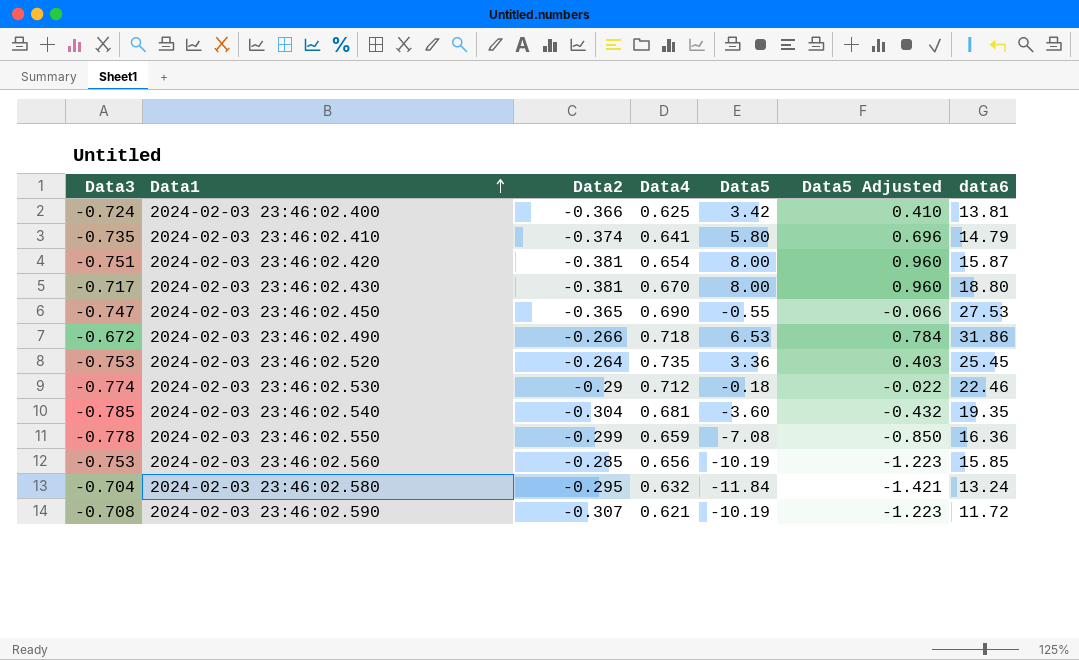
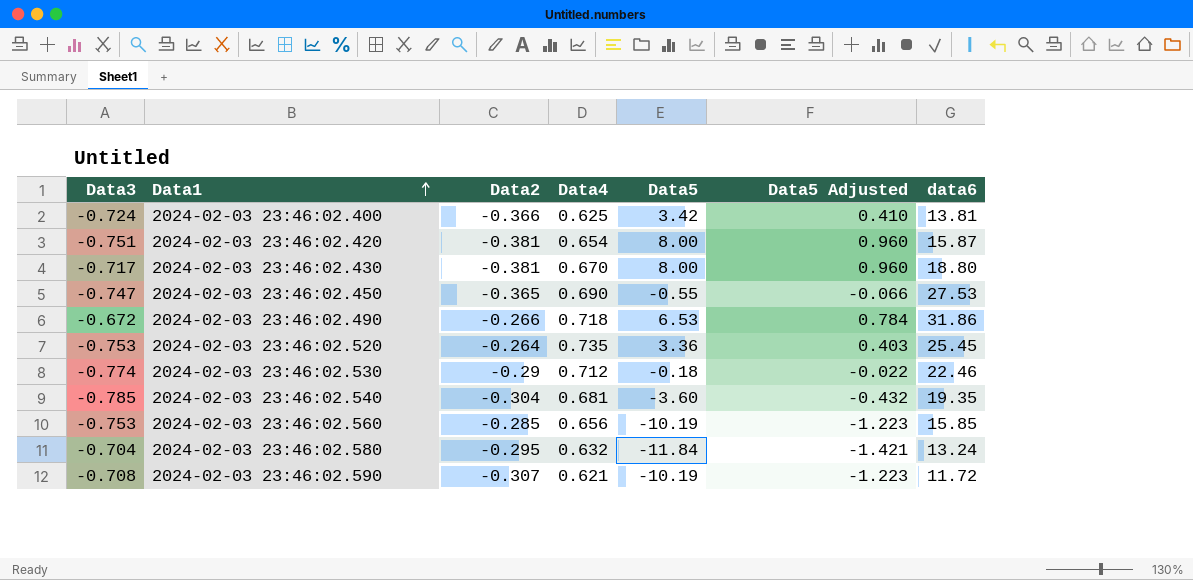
row 2024-02-03 23:46:02.410: -0.735 | -0.374 | 0.641 | 5.80 | 0.696 | 14.79 -> none
row 2024-02-03 23:46:02.550: -0.778 | -0.299 | 0.659 | -7.08 | -0.850 | 16.36 -> none

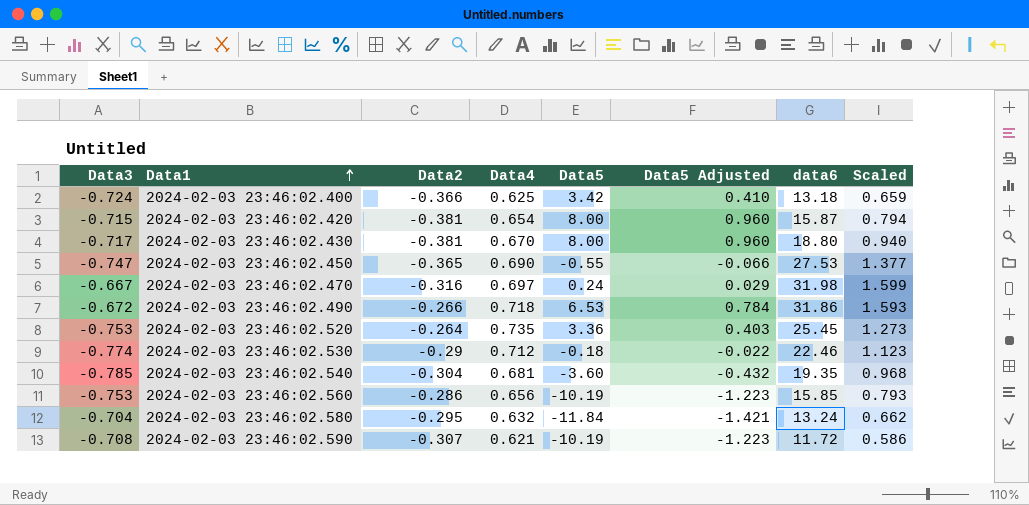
column Scaled | formula: none -> [data6] * 0.05
2024-02-03 23:46:02.400 | data6: 13.81 -> 13.18
2024-02-03 23:46:02.420 | Data3: -0.751 -> -0.715
row 2024-02-03 23:46:02.470: none -> -0.667 | -0.316 | 0.697 | 0.24 | 0.029 | 31.98 | 1.599
2024-02-03 23:46:02.560 | Data2: -0.285 -> -0.286

